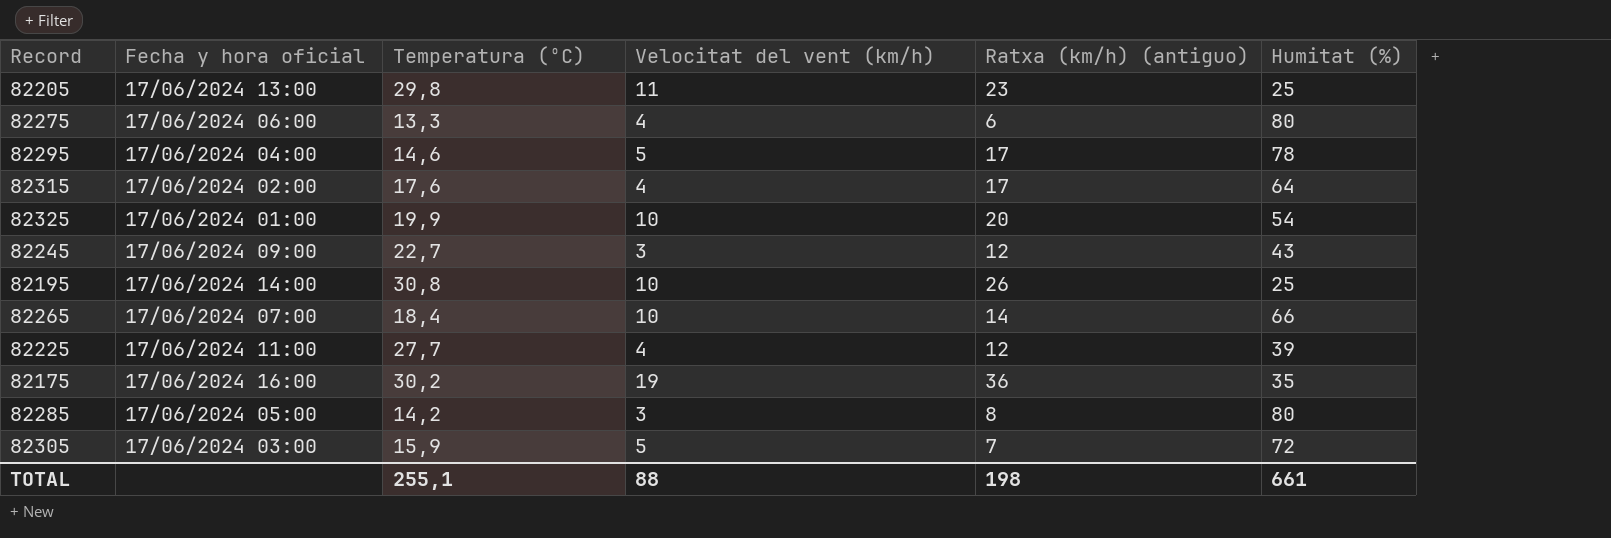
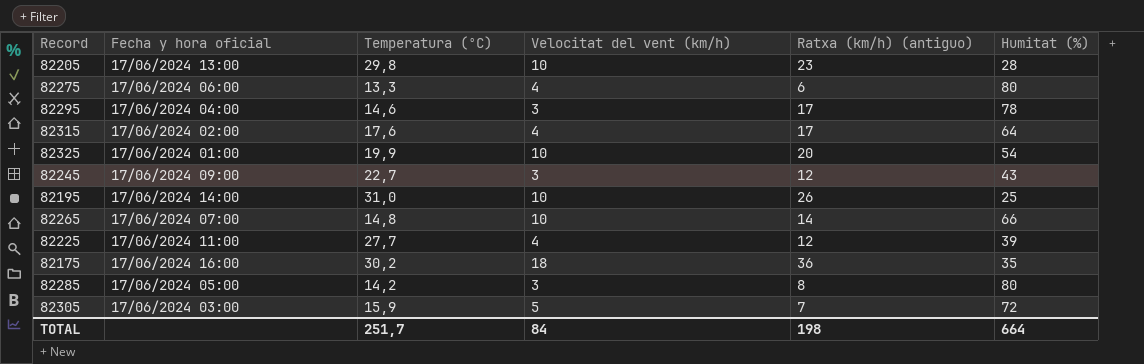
82205 | Velocitat del vent (km/h): 11 -> 10
82205 | Humitat (%): 25 -> 28
82295 | Velocitat del vent (km/h): 5 -> 3
82195 | Temperatura (ºC): 30,8 -> 31,0
82265 | Temperatura (ºC): 18,4 -> 14,8
82175 | Velocitat del vent (km/h): 19 -> 18
TOTAL | Temperatura (ºC): 255,1 -> 251,7
TOTAL | Velocitat del vent (km/h): 88 -> 84
TOTAL | Humitat (%): 661 -> 664

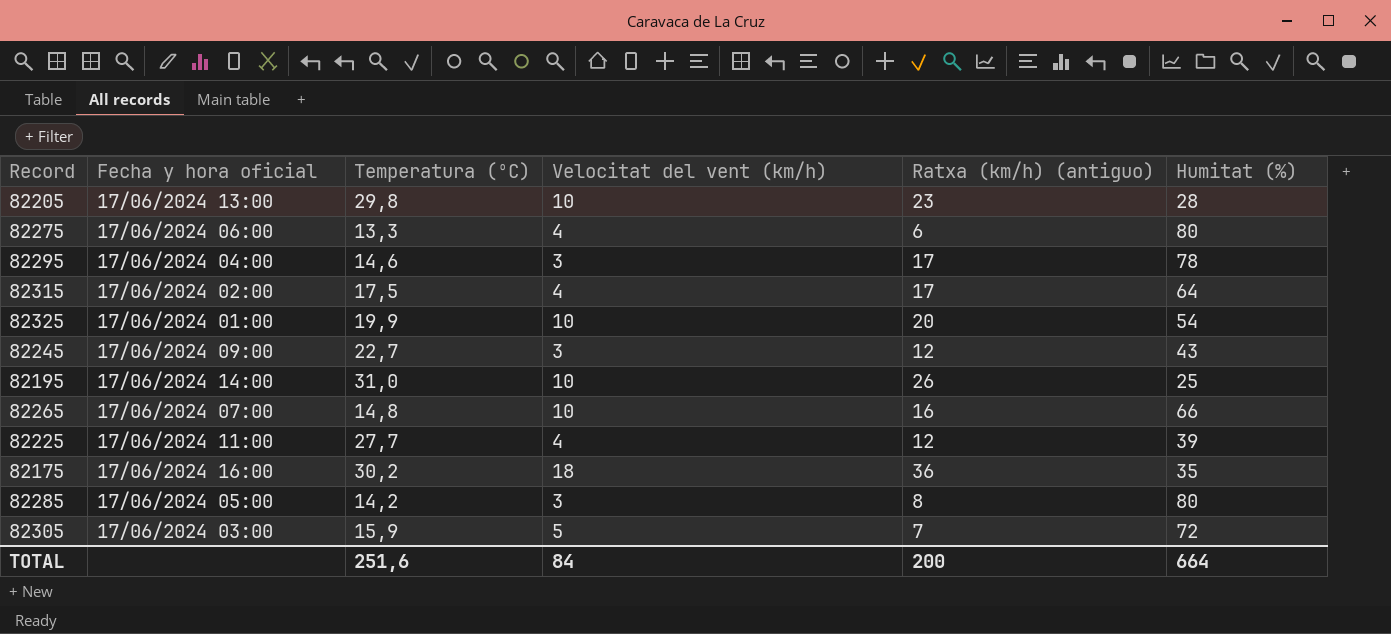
82315 | Temperatura (ºC): 17,6 -> 17,5
82265 | Ratxa (km/h) (antiguo): 14 -> 16
TOTAL | Temperatura (ºC): 251,7 -> 251,6
TOTAL | Ratxa (km/h) (antiguo): 198 -> 200

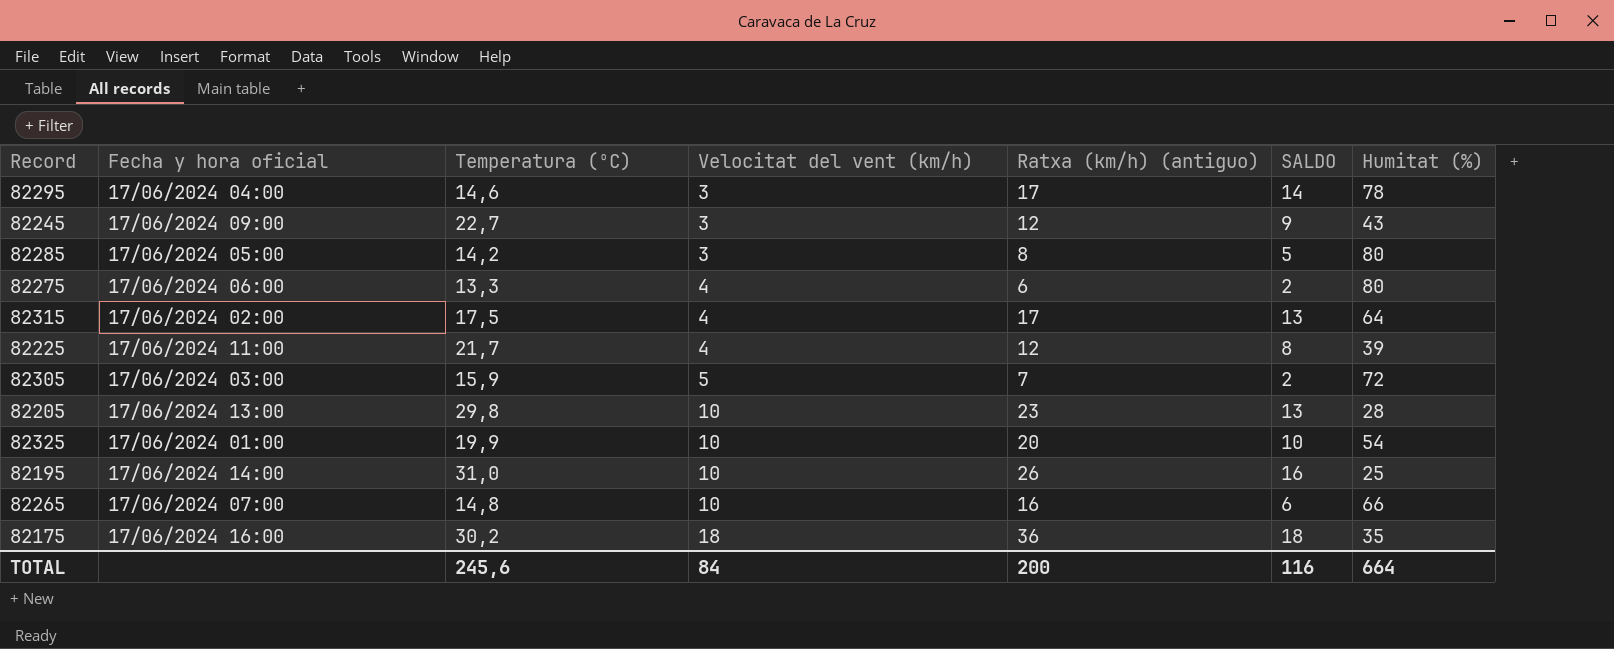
row order: none -> Velocitat del vent (km/h) ascending
column SALDO | formula: none -> [Ratxa (km/h) (antiguo)] - [Velocitat del vent (km/h)]
82225 | Temperatura (ºC): 27,7 -> 21,7
TOTAL | Temperatura (ºC): 251,6 -> 245,6

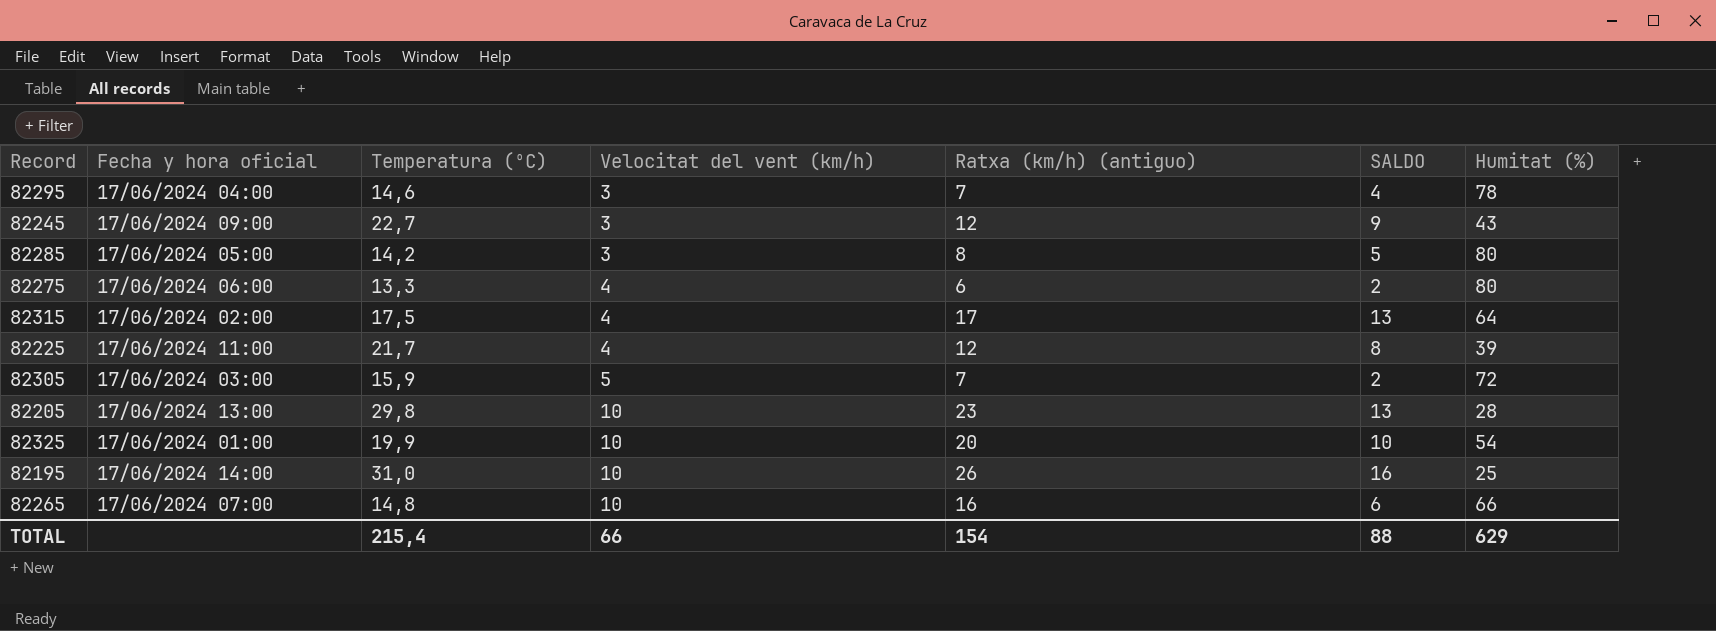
row 82175: 17/06/2024 16:00 | 30,2 | 18 | 36 | 18 | 35 -> none
82295 | Ratxa (km/h) (antiguo): 17 -> 7
82295 | SALDO: 14 -> 4
TOTAL | Temperatura (ºC): 245,6 -> 215,4
TOTAL | Velocitat del vent (km/h): 84 -> 66
TOTAL | Ratxa (km/h) (antiguo): 200 -> 154
TOTAL | SALDO: 116 -> 88
TOTAL | Humitat (%): 664 -> 629

